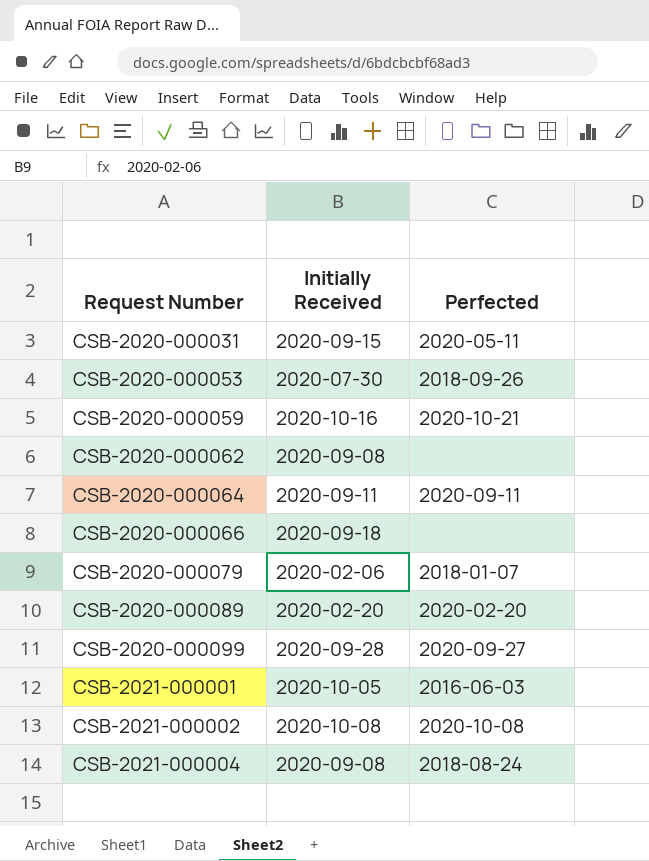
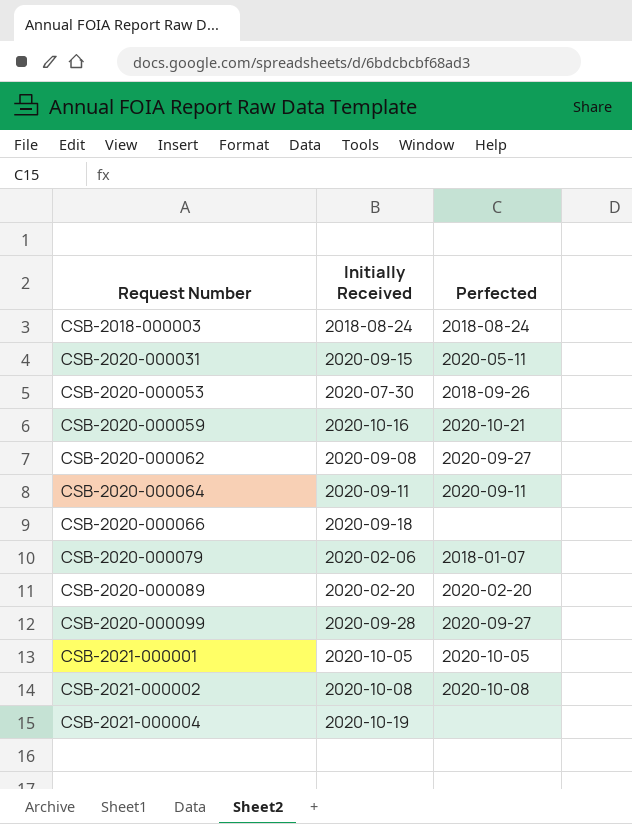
row CSB-2018-000003: none -> 2018-08-24 | 2018-08-24
CSB-2020-000062 | Perfected: none -> 2020-09-27
CSB-2021-000001 | Perfected: 2016-06-03 -> 2020-10-05
CSB-2021-000004 | Initially Received: 2020-09-08 -> 2020-10-19
CSB-2021-000004 | Perfected: 2018-08-24 -> none

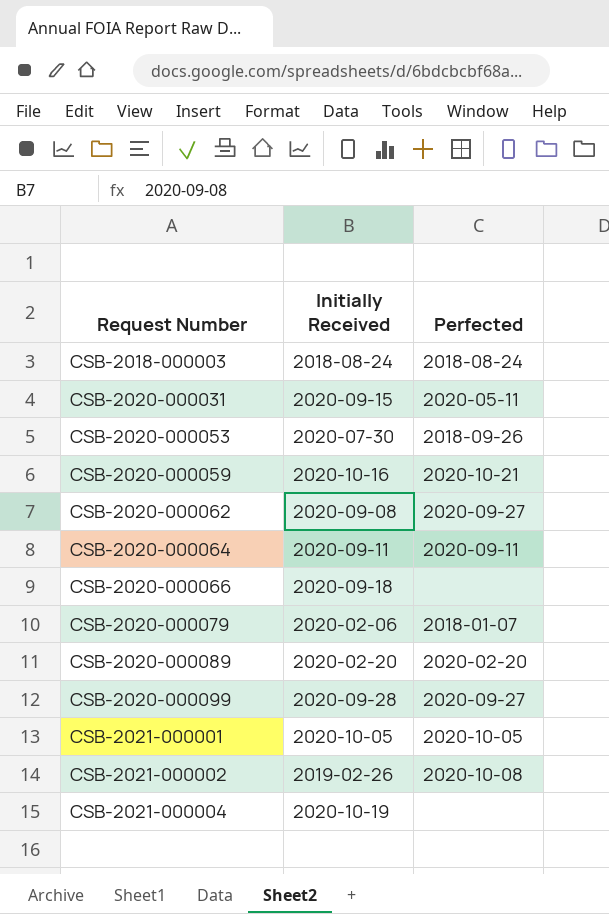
CSB-2021-000002 | Initially Received: 2020-10-08 -> 2019-02-26

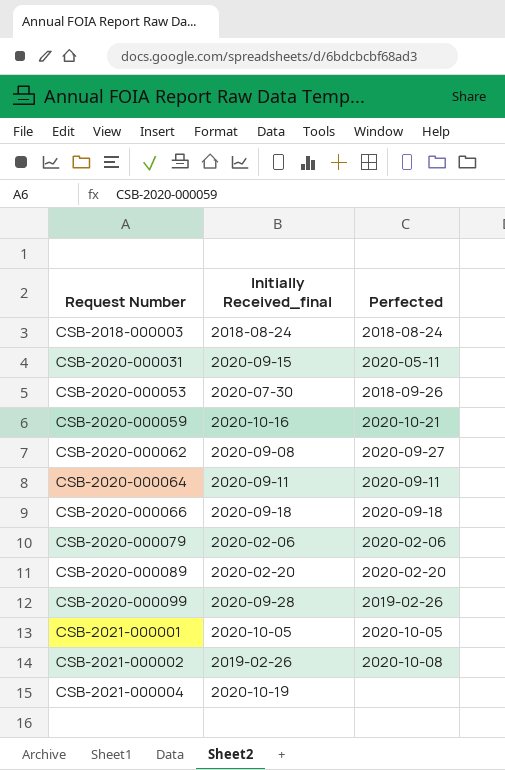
column name: Initially Received -> Initially Received_final
CSB-2020-000066 | Perfected: none -> 2020-09-18
CSB-2020-000079 | Perfected: 2018-01-07 -> 2020-02-06
CSB-2020-000099 | Perfected: 2020-09-27 -> 2019-02-26

